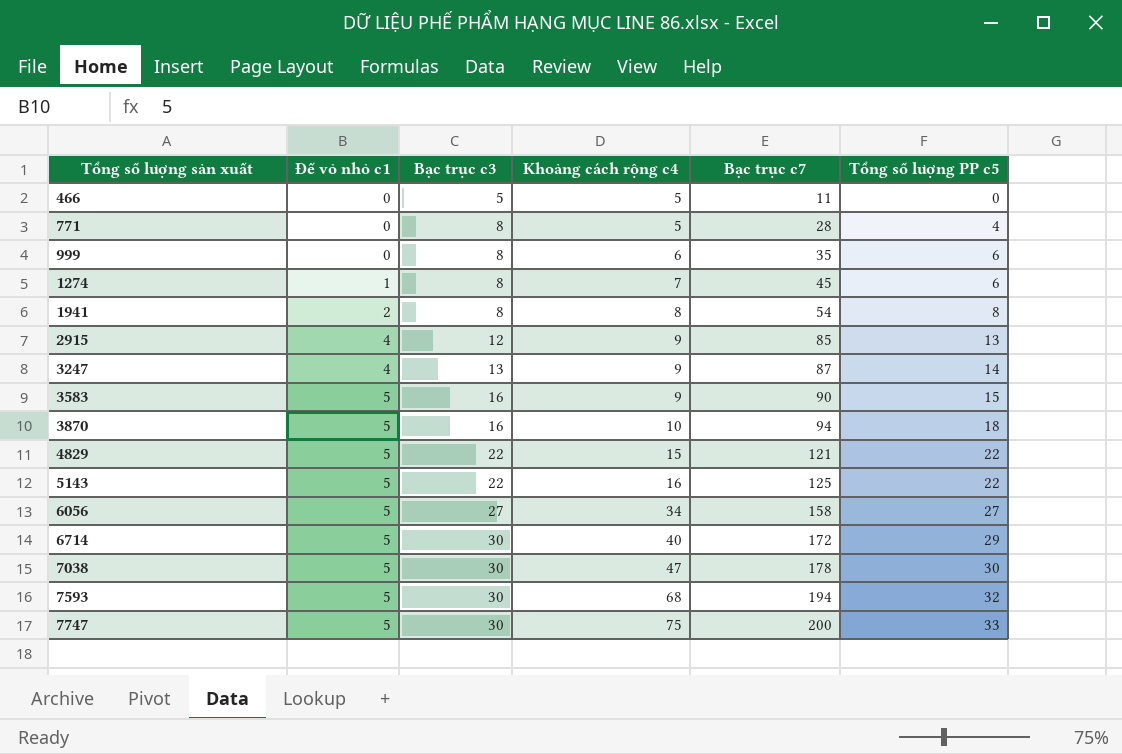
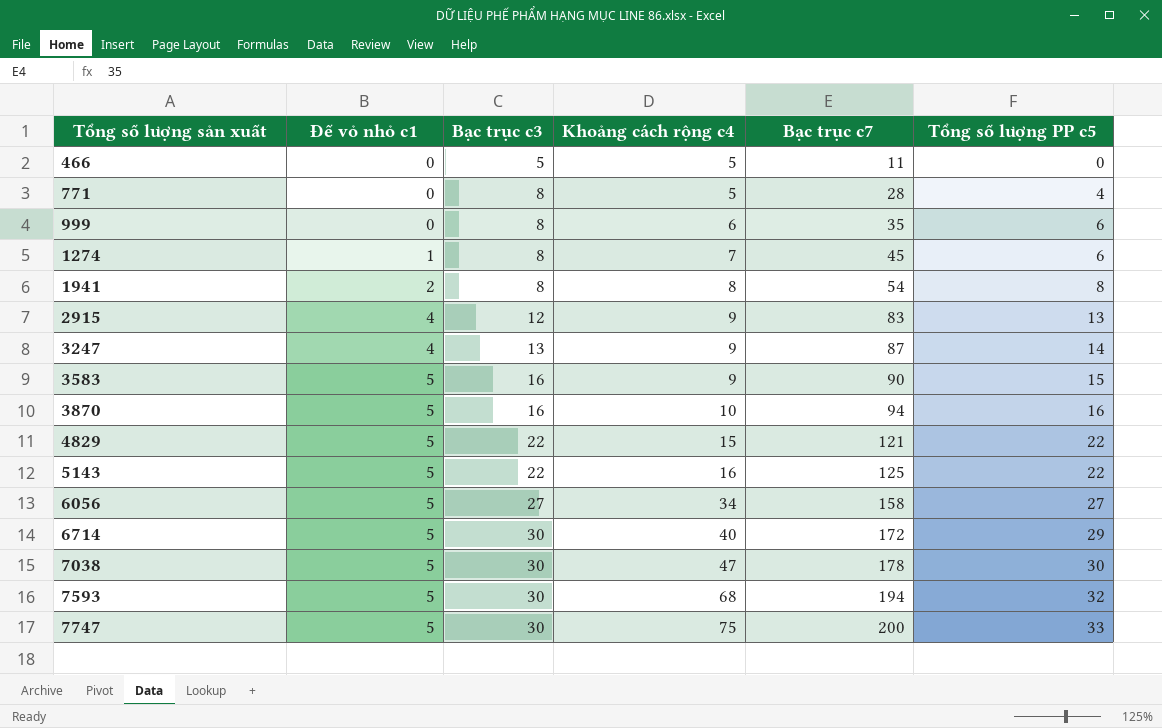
2915 | Bạc trục c7: 85 -> 83
3870 | Tổng số lượng PP c5: 18 -> 16

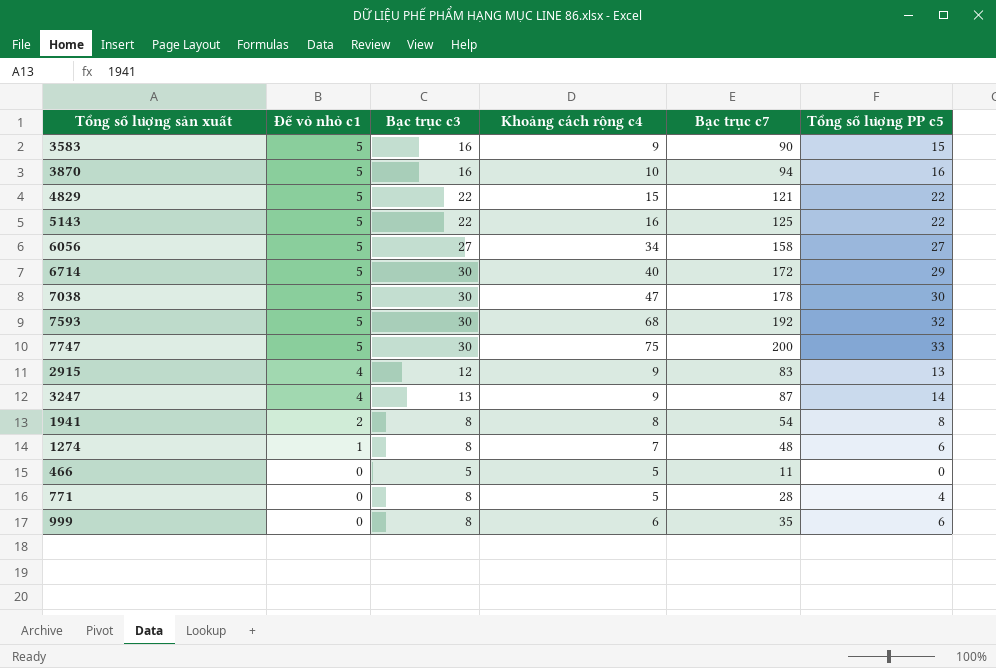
row order: Tổng số lượng sản xuất ascending -> Đế vỏ nhỏ c1 descending
7593 | Bạc trục c7: 194 -> 192
1274 | Bạc trục c7: 45 -> 48

